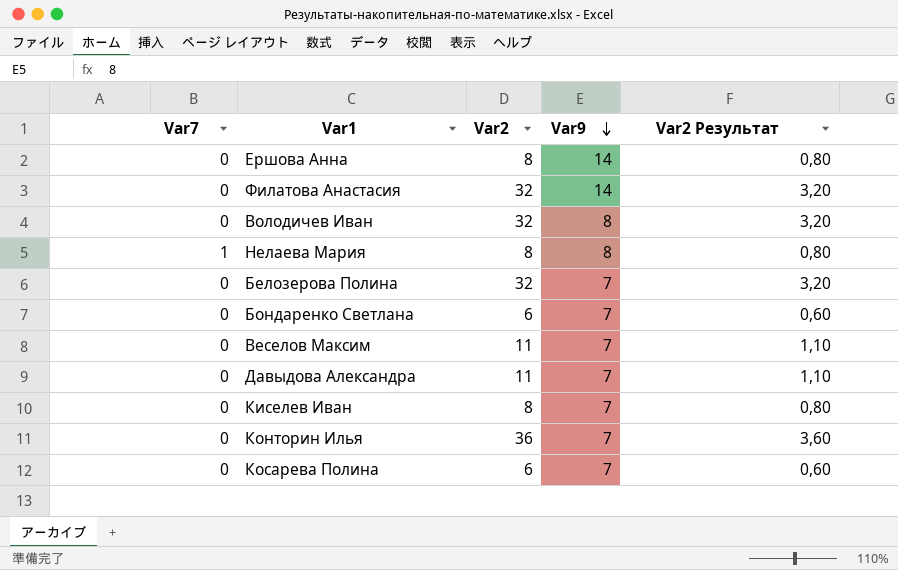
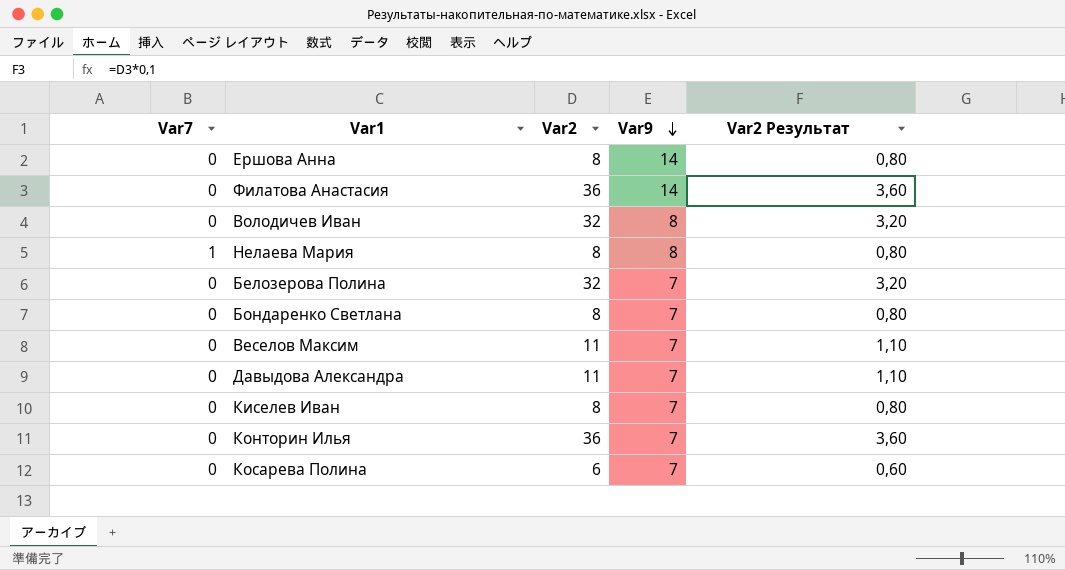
Филатова Анастасия | Var2: 32 -> 36
Филатова Анастасия | Var2 Результат: 3,20 -> 3,60
Бондаренко Светлана | Var2: 6 -> 8
Бондаренко Светлана | Var2 Результат: 0,60 -> 0,80

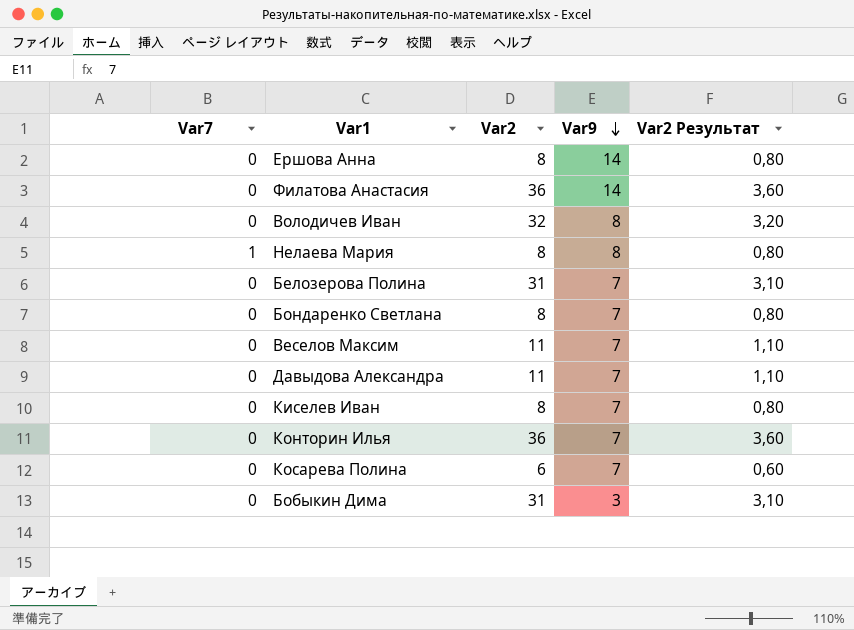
Белозерова Полина | Var2: 32 -> 31
Белозерова Полина | Var2 Результат: 3,20 -> 3,10
row Бобыкин Дима: none -> 0 | 31 | 3 | 3,10

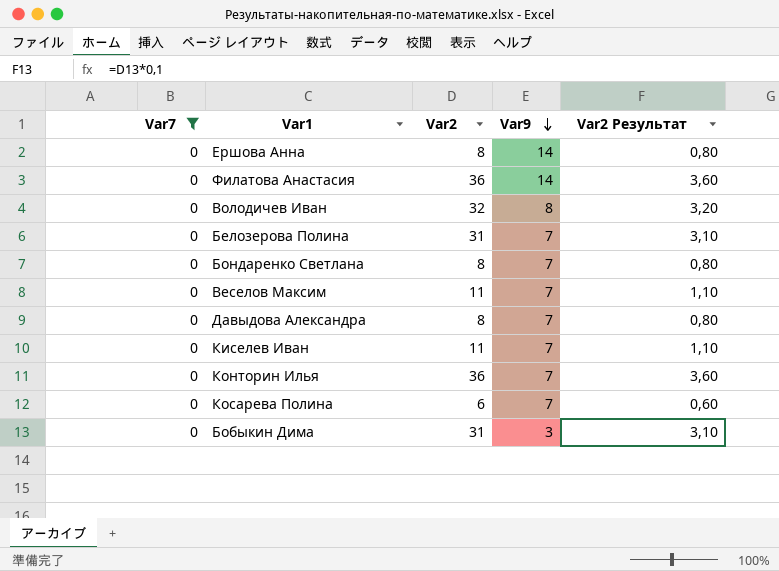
filter: none -> Var7 = 0
Давыдова Александра | Var2: 11 -> 8
Давыдова Александра | Var2 Результат: 1,10 -> 0,80
Киселев Иван | Var2: 8 -> 11
Киселев Иван | Var2 Результат: 0,80 -> 1,10

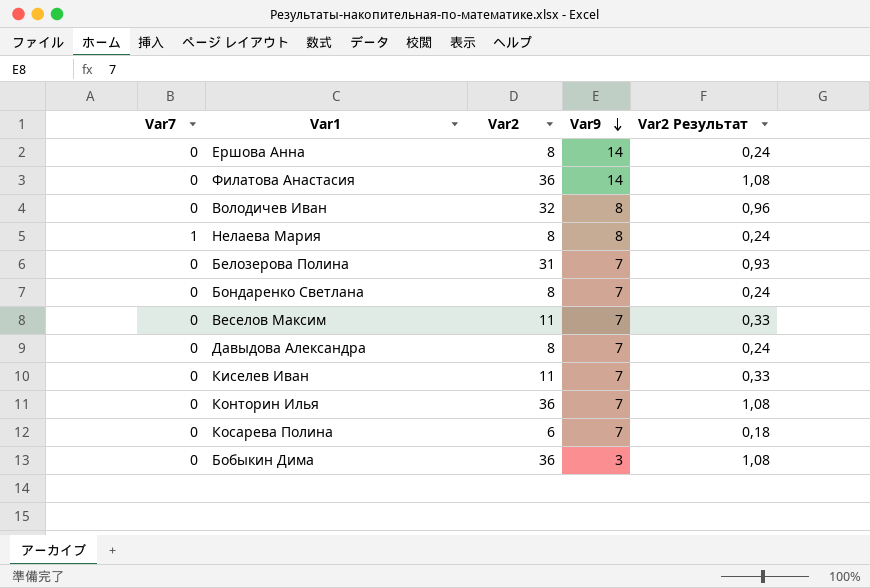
filter: Var7 = 0 -> none
column Var2 Результат | formula: [Var2] * 0,1 -> [Var2] * 0,03
Бобыкин Дима | Var2: 31 -> 36

